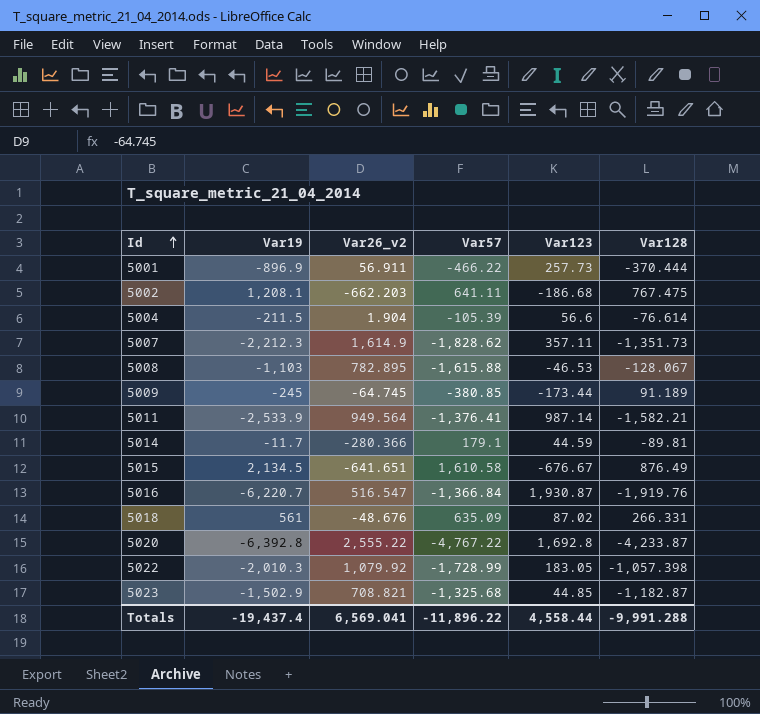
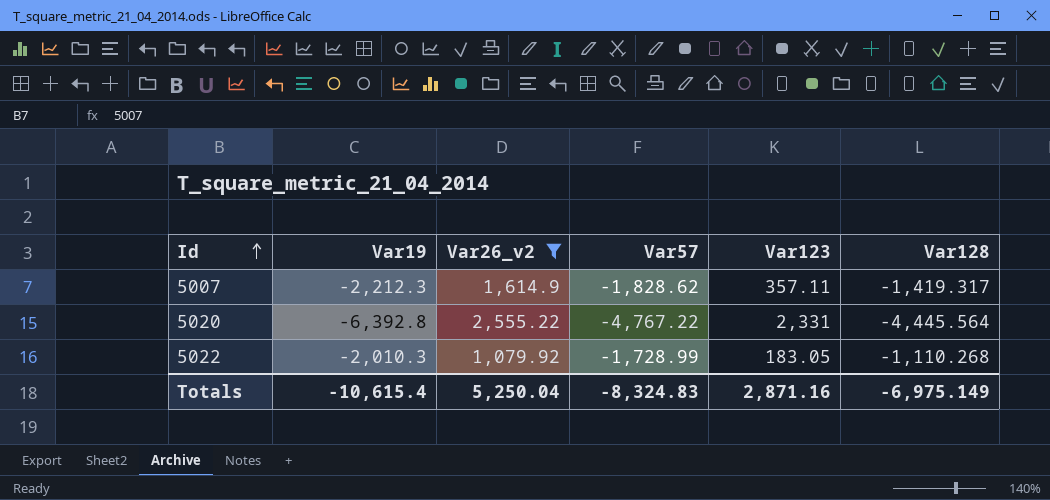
filter: none -> Var26_v2 >= 1,079.92
5007 | Var128: -1,351.73 -> -1,419.317
5020 | Var123: 1,692.8 -> 2,331
5020 | Var128: -4,233.87 -> -4,445.564
5022 | Var128: -1,057.398 -> -1,110.268
Totals | Var19: -19,437.4 -> -10,615.4
Totals | Var26_v2: 6,569.041 -> 5,250.04
Totals | Var57: -11,896.22 -> -8,324.83
Totals | Var123: 4,558.44 -> 2,871.16
Totals | Var128: -9,991.288 -> -6,975.149

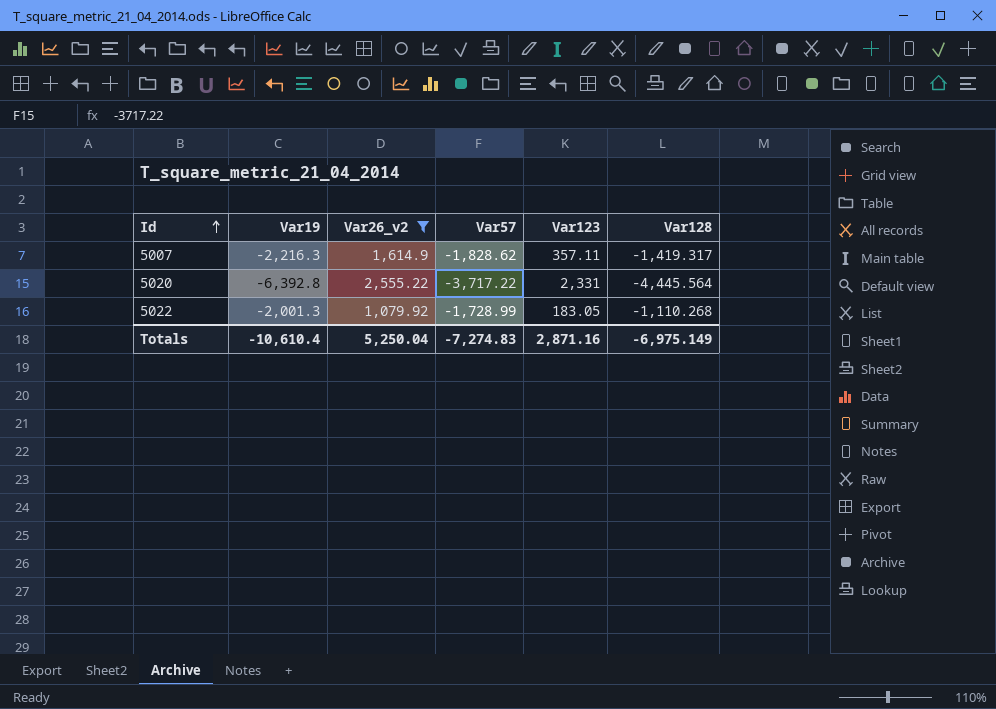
5007 | Var19: -2,212.3 -> -2,216.3
5020 | Var57: -4,767.22 -> -3,717.22
5022 | Var19: -2,010.3 -> -2,001.3
Totals | Var19: -10,615.4 -> -10,610.4
Totals | Var57: -8,324.83 -> -7,274.83

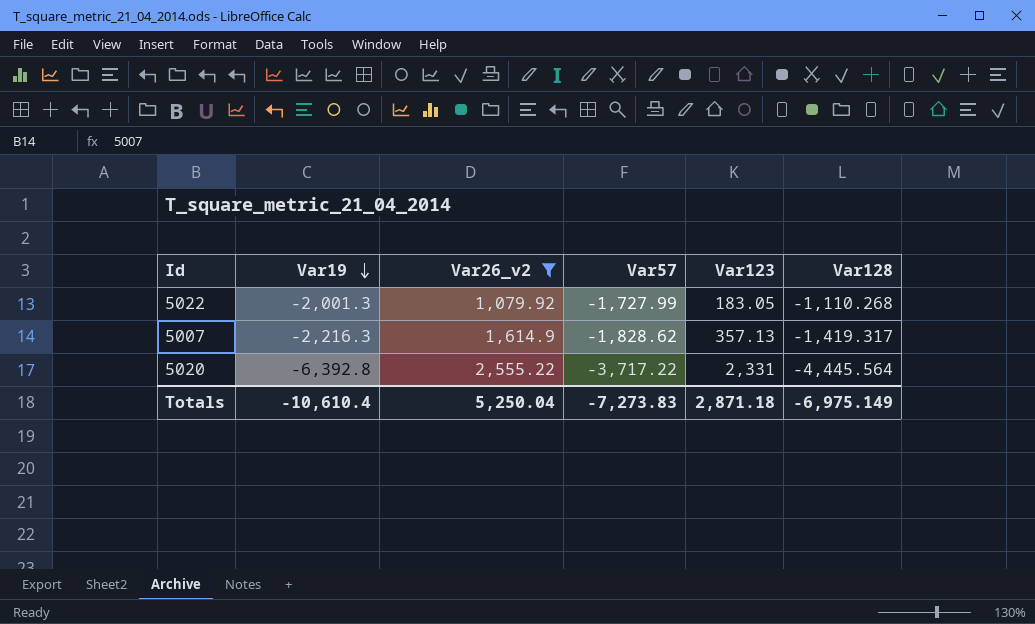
row order: Id ascending -> Var19 descending
5022 | Var57: -1,728.99 -> -1,727.99
5007 | Var123: 357.11 -> 357.13
Totals | Var57: -7,274.83 -> -7,273.83
Totals | Var123: 2,871.16 -> 2,871.18

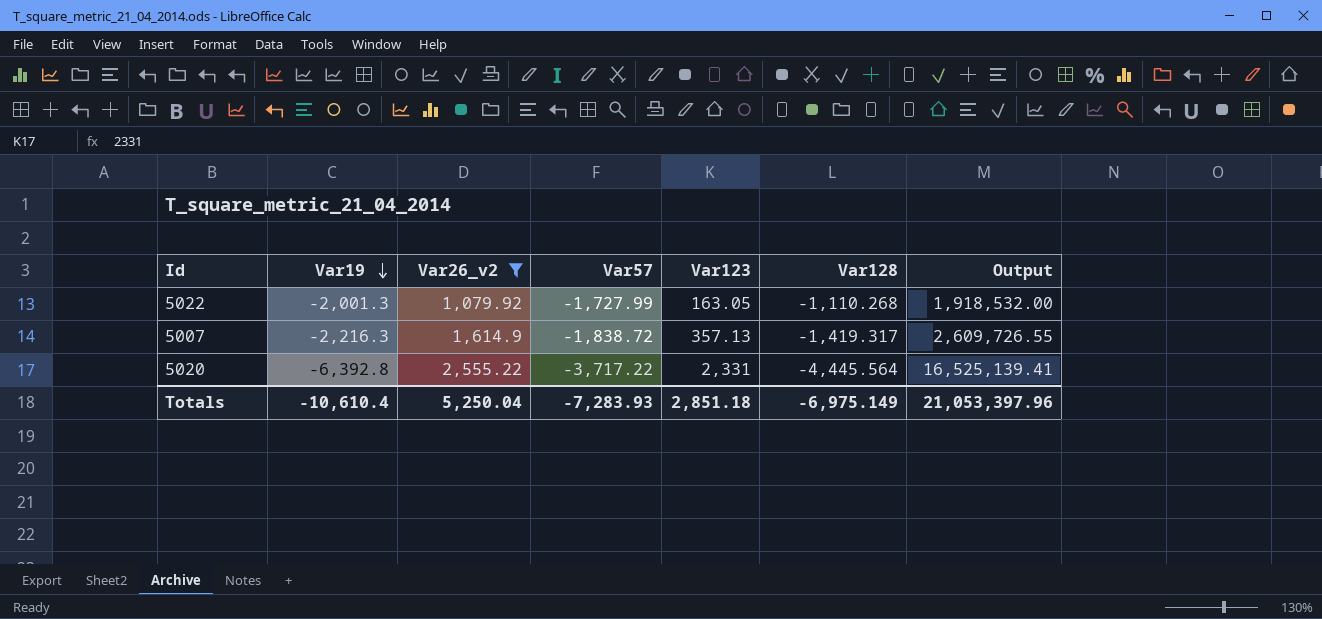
column Output | formula: none -> [Var57] * [Var128]
5022 | Var123: 183.05 -> 163.05
5007 | Var57: -1,828.62 -> -1,838.72
Totals | Var57: -7,273.83 -> -7,283.93
Totals | Var123: 2,871.18 -> 2,851.18

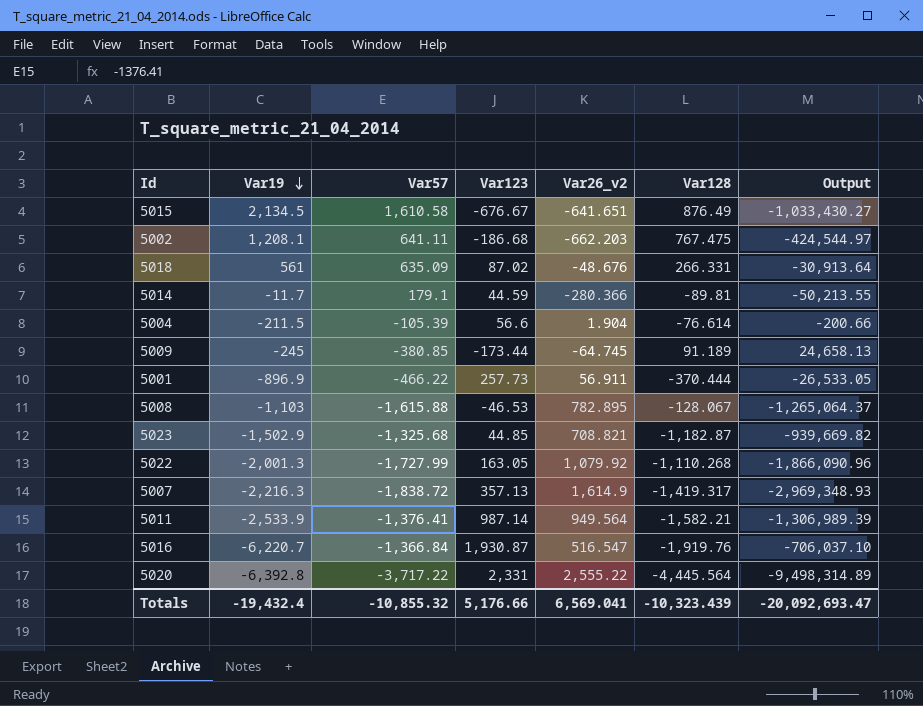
filter: Var26_v2 >= 1,079.92 -> none
column Var26_v2 | position: 3 -> 5
column Output | formula: [Var57] * [Var128] -> [Var57] * [Var26_v2]
Totals | Var19: -10,610.4 -> -19,432.4
Totals | Var57: -7,283.93 -> -10,855.32
Totals | Var123: 2,851.18 -> 5,176.66
Totals | Var26_v2: 5,250.04 -> 6,569.041
Totals | Var128: -6,975.149 -> -10,323.439
Totals | Output: 21,053,397.96 -> -20,092,693.47

